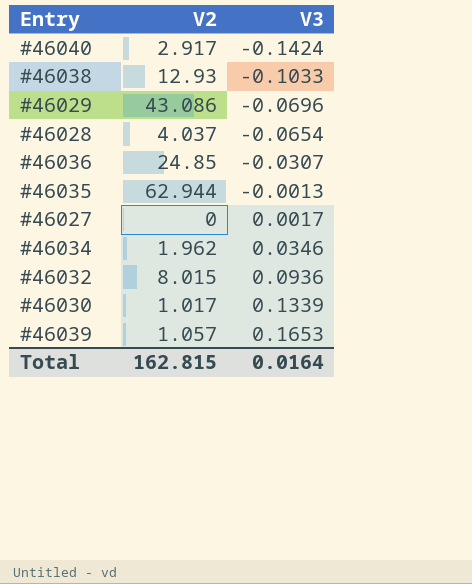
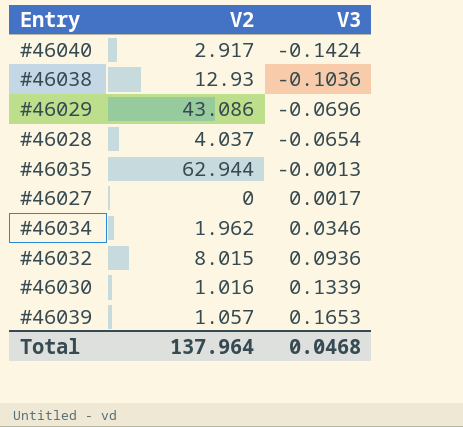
row #46036: 24.85 | -0.0307 -> none
#46038 | V3: -0.1033 -> -0.1036
#46030 | V2: 1.017 -> 1.016
Total | V2: 162.815 -> 137.964
Total | V3: 0.0164 -> 0.0468

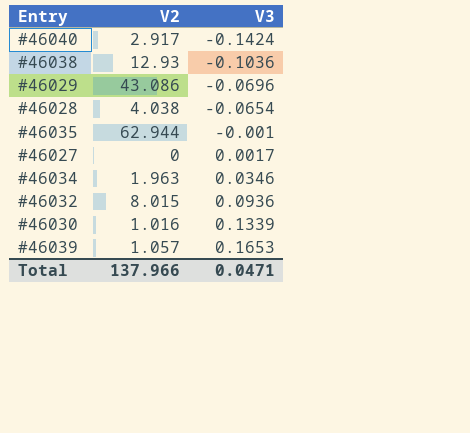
#46028 | V2: 4.037 -> 4.038
#46035 | V3: -0.0013 -> -0.001
#46034 | V2: 1.962 -> 1.963
Total | V2: 137.964 -> 137.966
Total | V3: 0.0468 -> 0.0471

